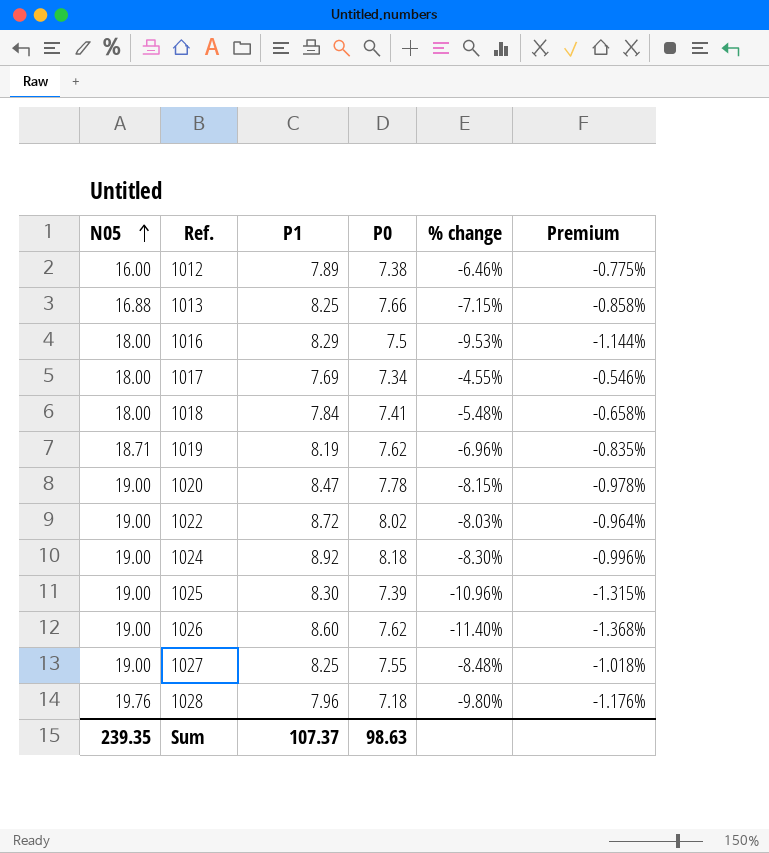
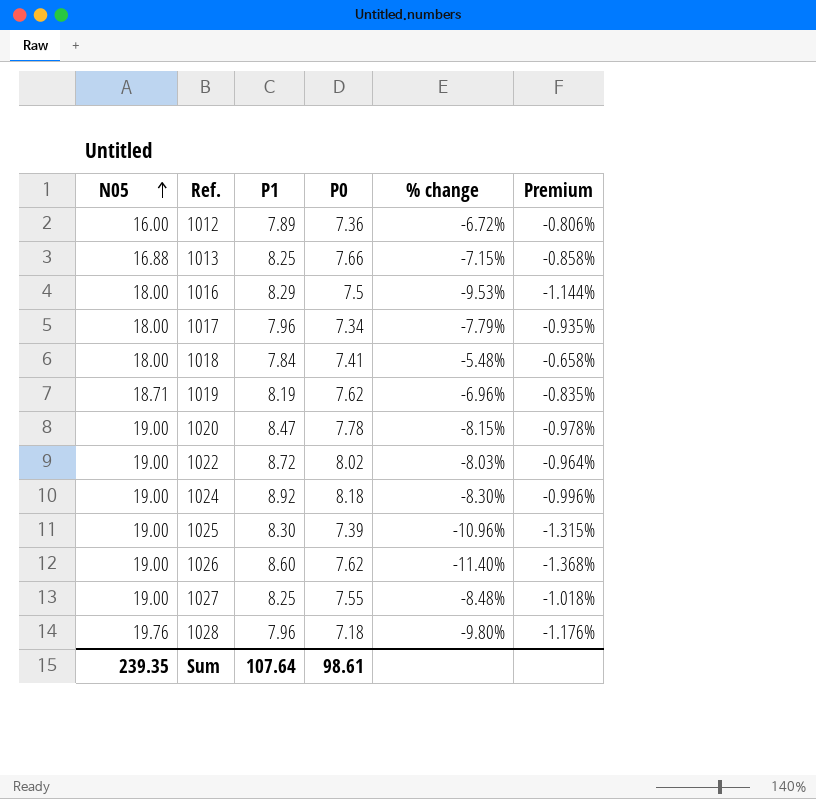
1012 | P0: 7.38 -> 7.36
1012 | % change: -6.46% -> -6.72%
1012 | Premium: -0.775% -> -0.806%
1017 | P1: 7.69 -> 7.96
1017 | % change: -4.55% -> -7.79%
1017 | Premium: -0.546% -> -0.935%
Sum | P1: 107.37 -> 107.64
Sum | P0: 98.63 -> 98.61

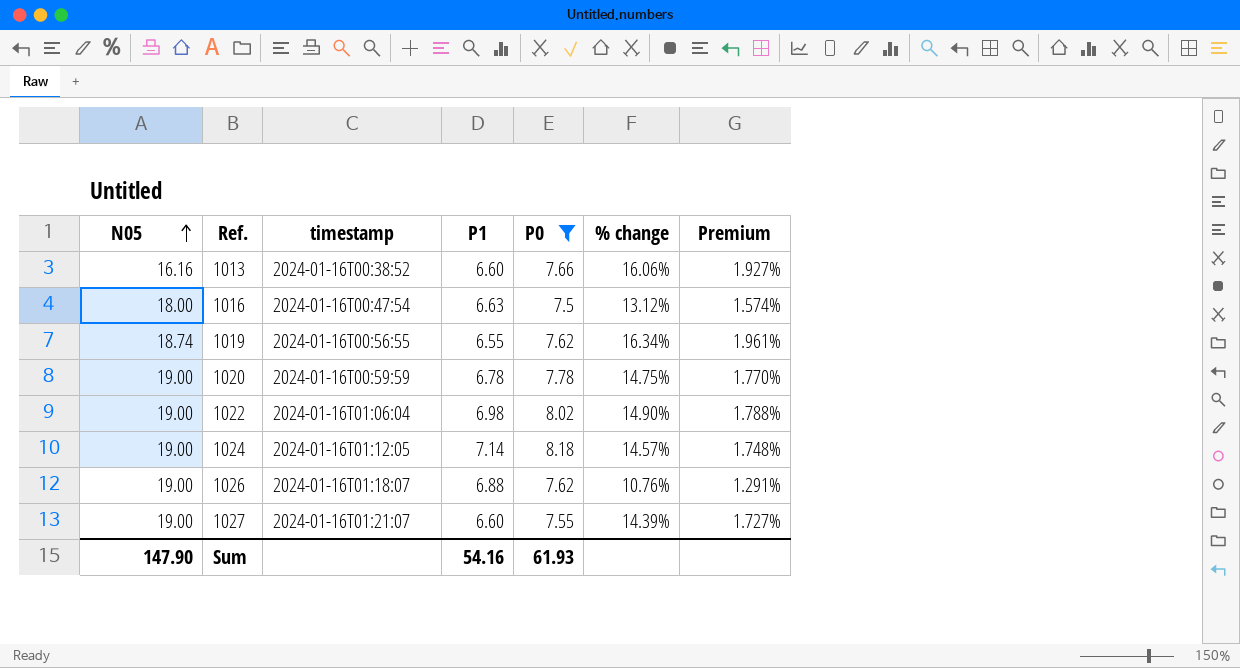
filter: none -> P0 >= 7.5
column timestamp | position: none -> 3
1013 | N05: 16.88 -> 16.16
1013 | P1: 8.25 -> 6.60
1013 | % change: -7.15% -> 16.06%
1013 | Premium: -0.858% -> 1.927%
1016 | P1: 8.29 -> 6.63
1016 | % change: -9.53% -> 13.12%
1016 | Premium: -1.144% -> 1.574%
1019 | N05: 18.71 -> 18.74
1019 | P1: 8.19 -> 6.55
1019 | % change: -6.96% -> 16.34%
1019 | Premium: -0.835% -> 1.961%
1020 | P1: 8.47 -> 6.78
1020 | % change: -8.15% -> 14.75%
1020 | Premium: -0.978% -> 1.770%
1022 | P1: 8.72 -> 6.98
1022 | % change: -8.03% -> 14.90%
1022 | Premium: -0.964% -> 1.788%
1024 | P1: 8.92 -> 7.14
1024 | % change: -8.30% -> 14.57%
1024 | Premium: -0.996% -> 1.748%
1026 | P1: 8.60 -> 6.88
1026 | % change: -11.40% -> 10.76%
1026 | Premium: -1.368% -> 1.291%
1027 | P1: 8.25 -> 6.60
1027 | % change: -8.48% -> 14.39%
1027 | Premium: -1.018% -> 1.727%
Sum | N05: 239.35 -> 147.90
Sum | P1: 107.64 -> 54.16
Sum | P0: 98.61 -> 61.93

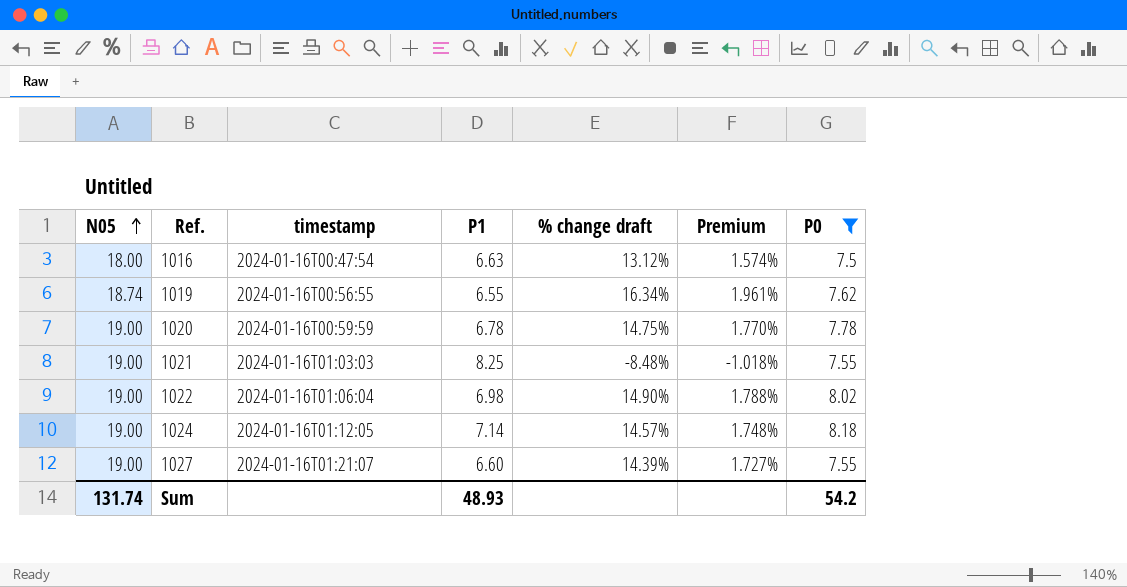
column name: % change -> % change draft
column P0 | position: 5 -> 7
row 1013: 16.16 | 2024-01-16T00:38:52 | 6.60 | 7.66 | 16.06% | 1.927% -> none
row 1026: 19.00 | 2024-01-16T01:18:07 | 6.88 | 7.62 | 10.76% | 1.291% -> none
row 1021: none -> 19.00 | 2024-01-16T01:03:03 | 8.25 | -8.48% | -1.018% | 7.55
Sum | N05: 147.90 -> 131.74
Sum | P1: 54.16 -> 48.93
Sum | P0: 61.93 -> 54.2

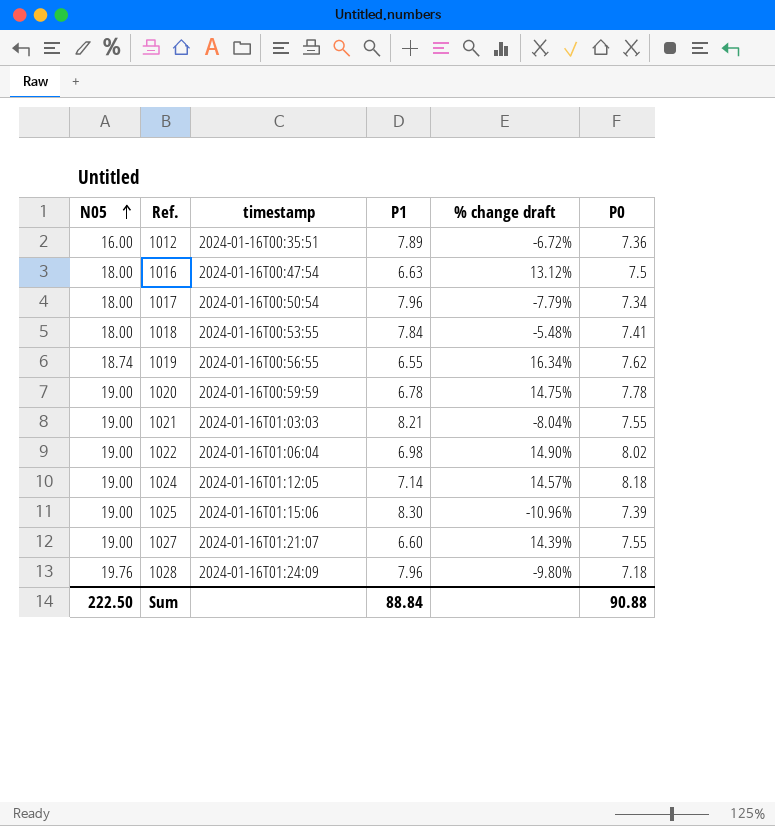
filter: P0 >= 7.5 -> none
column Premium | formula: [% change draft] * 0.12 -> none
1021 | P1: 8.25 -> 8.21
1021 | % change draft: -8.48% -> -8.04%
Sum | N05: 131.74 -> 222.50
Sum | P1: 48.93 -> 88.84
Sum | P0: 54.2 -> 90.88

